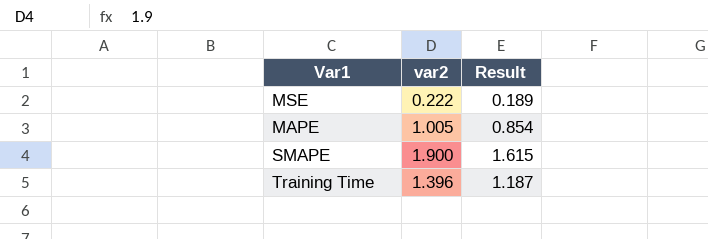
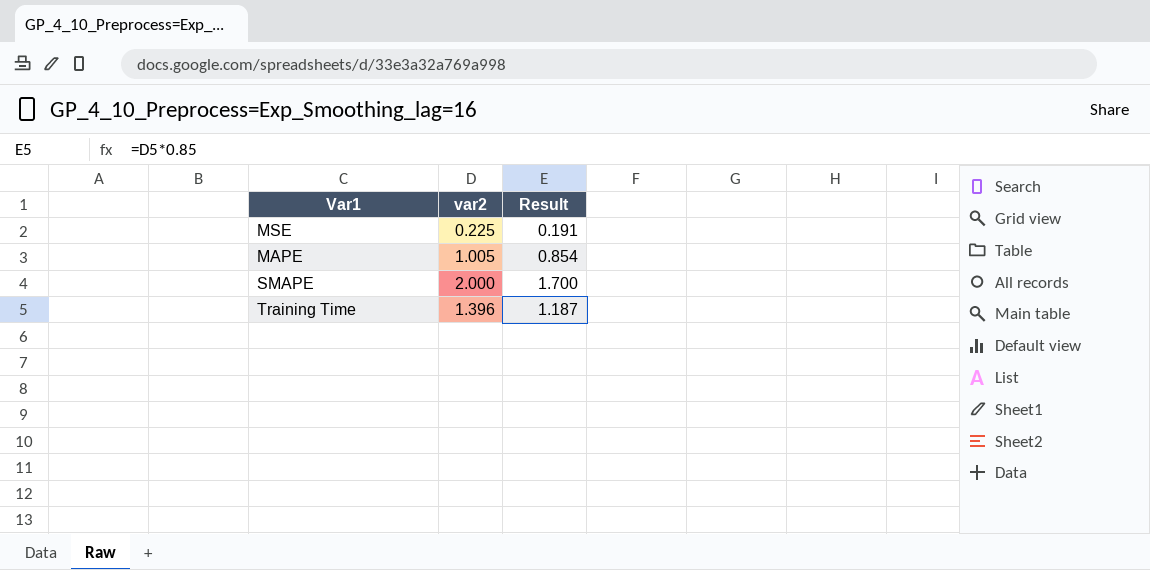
MSE | var2: 0.222 -> 0.225
MSE | Result: 0.189 -> 0.191
SMAPE | var2: 1.900 -> 2.000
SMAPE | Result: 1.615 -> 1.700

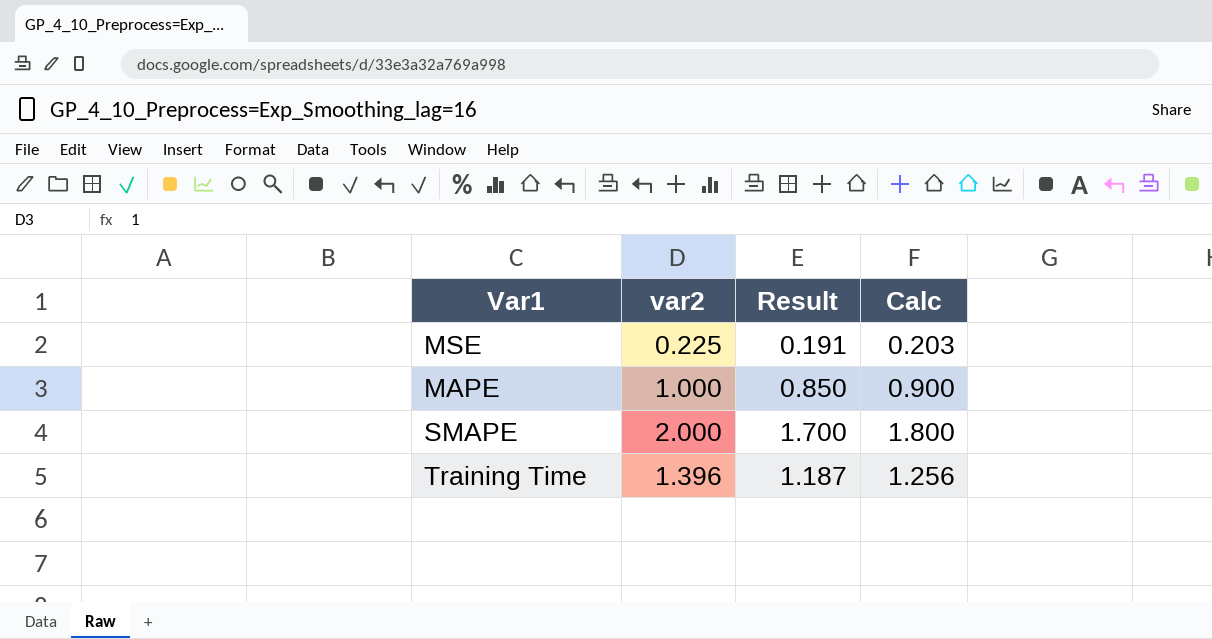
column Calc | formula: none -> [var2] * 0.9
MAPE | var2: 1.005 -> 1.000
MAPE | Result: 0.854 -> 0.850

